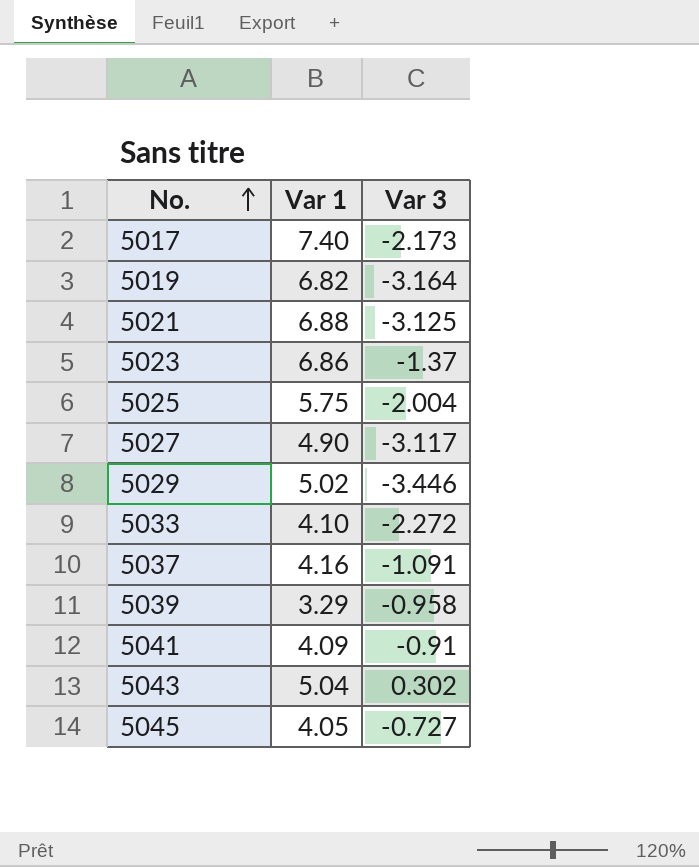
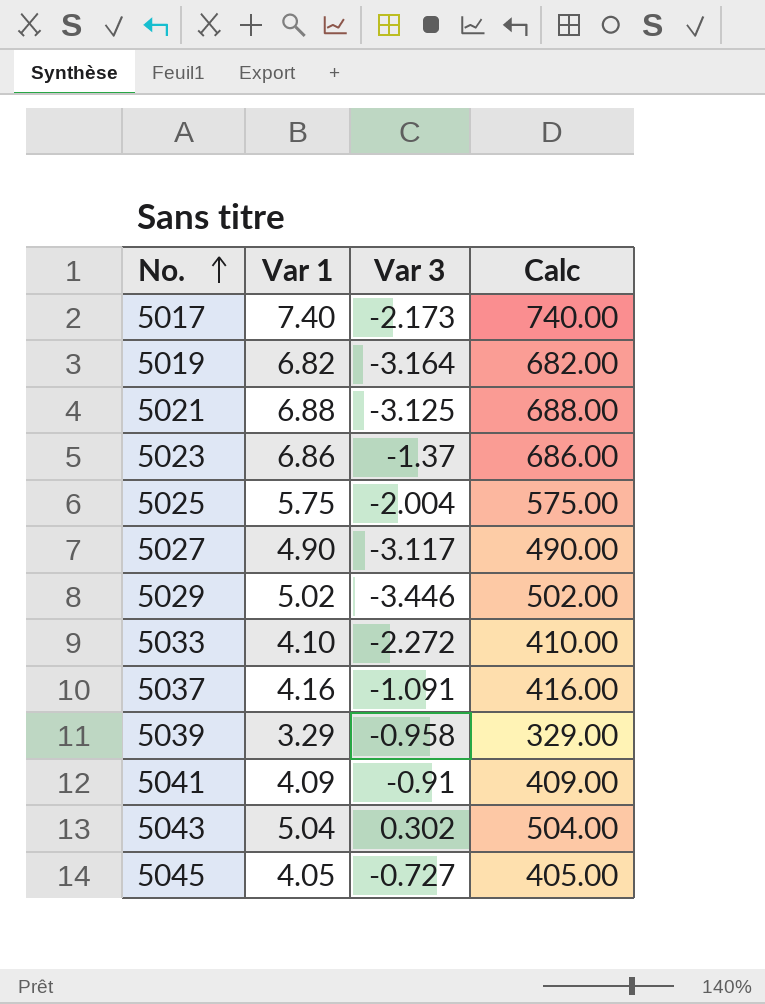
column Calc | formula: none -> [Var 1] * 100

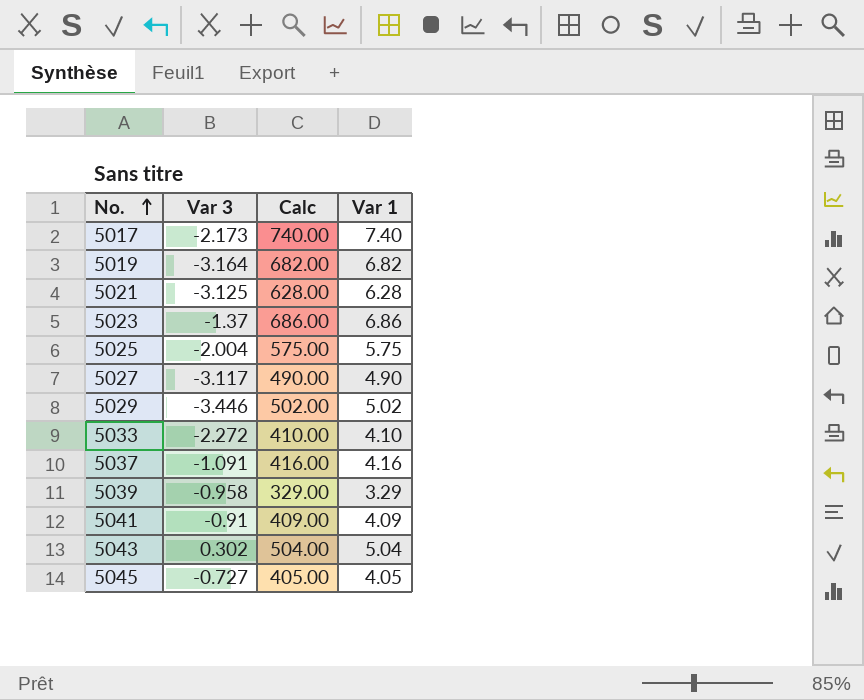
column Var 1 | position: 2 -> 4
5021 | Calc: 688.00 -> 628.00
5021 | Var 1: 6.88 -> 6.28

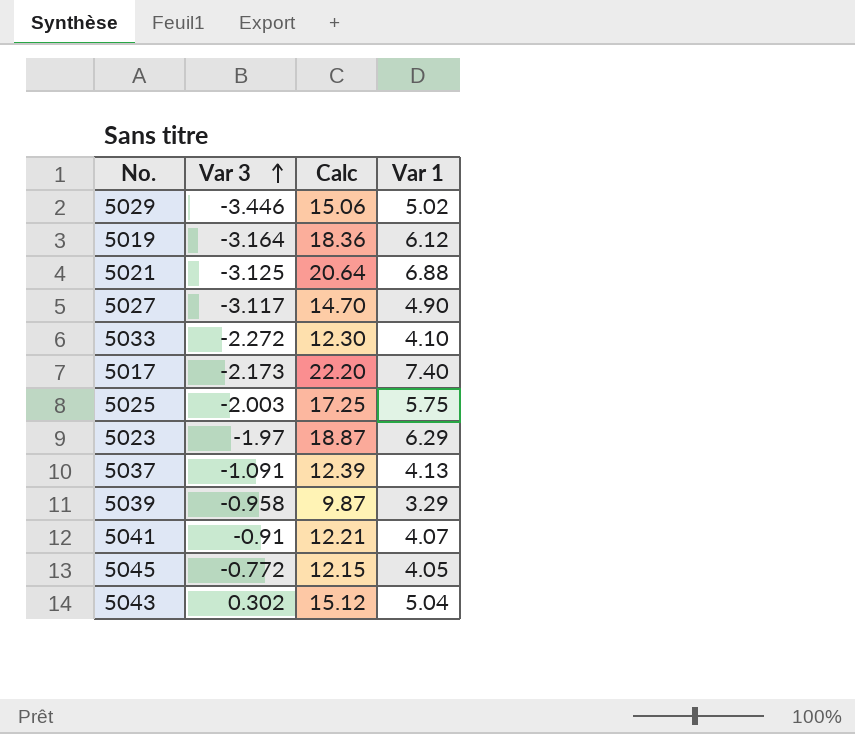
row order: No. ascending -> Var 3 ascending
column Calc | formula: [Var 1] * 100 -> [Var 1] * 3
5019 | Var 1: 6.82 -> 6.12
5021 | Var 1: 6.28 -> 6.88
5025 | Var 3: -2.004 -> -2.003
5023 | Var 3: -1.37 -> -1.97
5023 | Var 1: 6.86 -> 6.29
5037 | Var 1: 4.16 -> 4.13
5041 | Var 1: 4.09 -> 4.07
5045 | Var 3: -0.727 -> -0.772

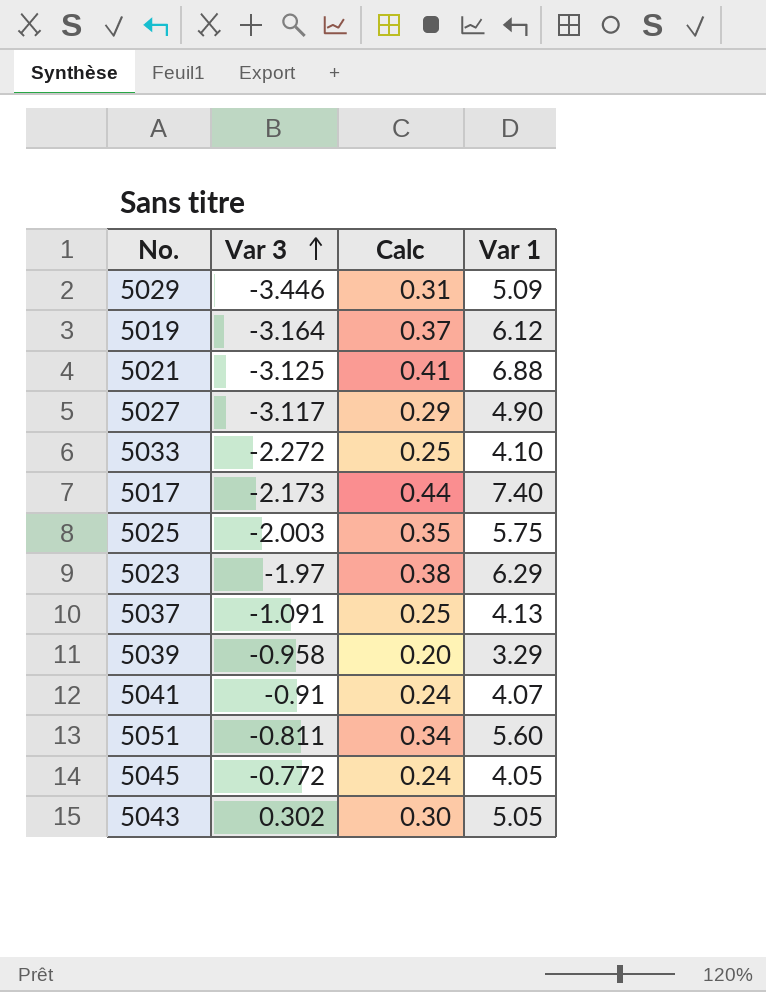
column Calc | formula: [Var 1] * 3 -> [Var 1] * 0.06
5029 | Var 1: 5.02 -> 5.09
row 5051: none -> -0.811 | 0.34 | 5.60
5043 | Var 1: 5.04 -> 5.05

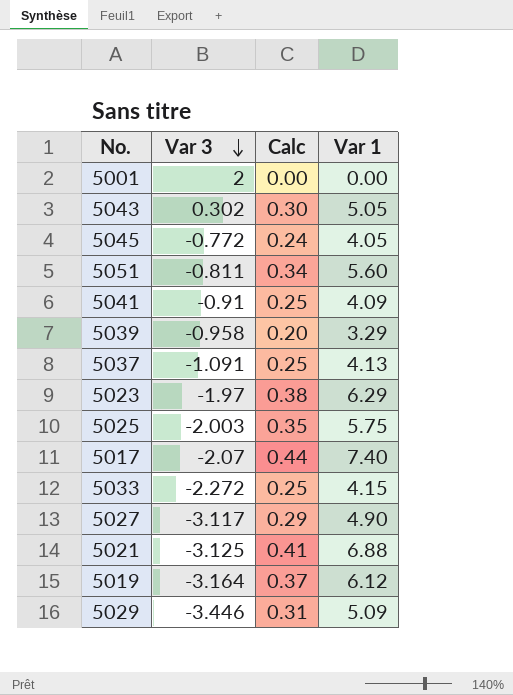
row order: Var 3 ascending -> Var 3 descending
row 5001: none -> 2 | 0.00 | 0.00
5041 | Calc: 0.24 -> 0.25
5041 | Var 1: 4.07 -> 4.09
5017 | Var 3: -2.173 -> -2.07
5033 | Var 1: 4.10 -> 4.15

